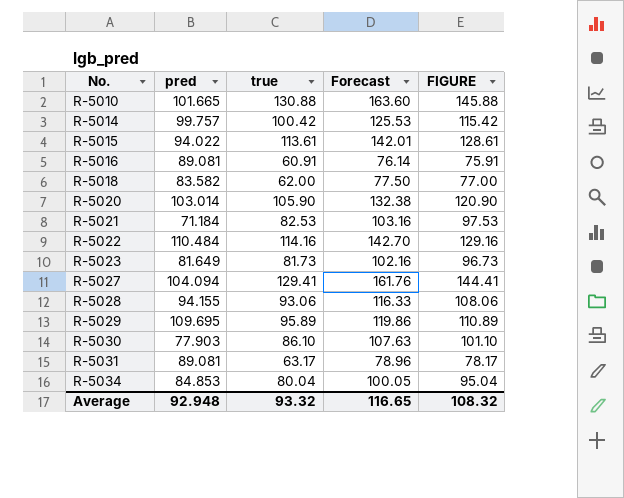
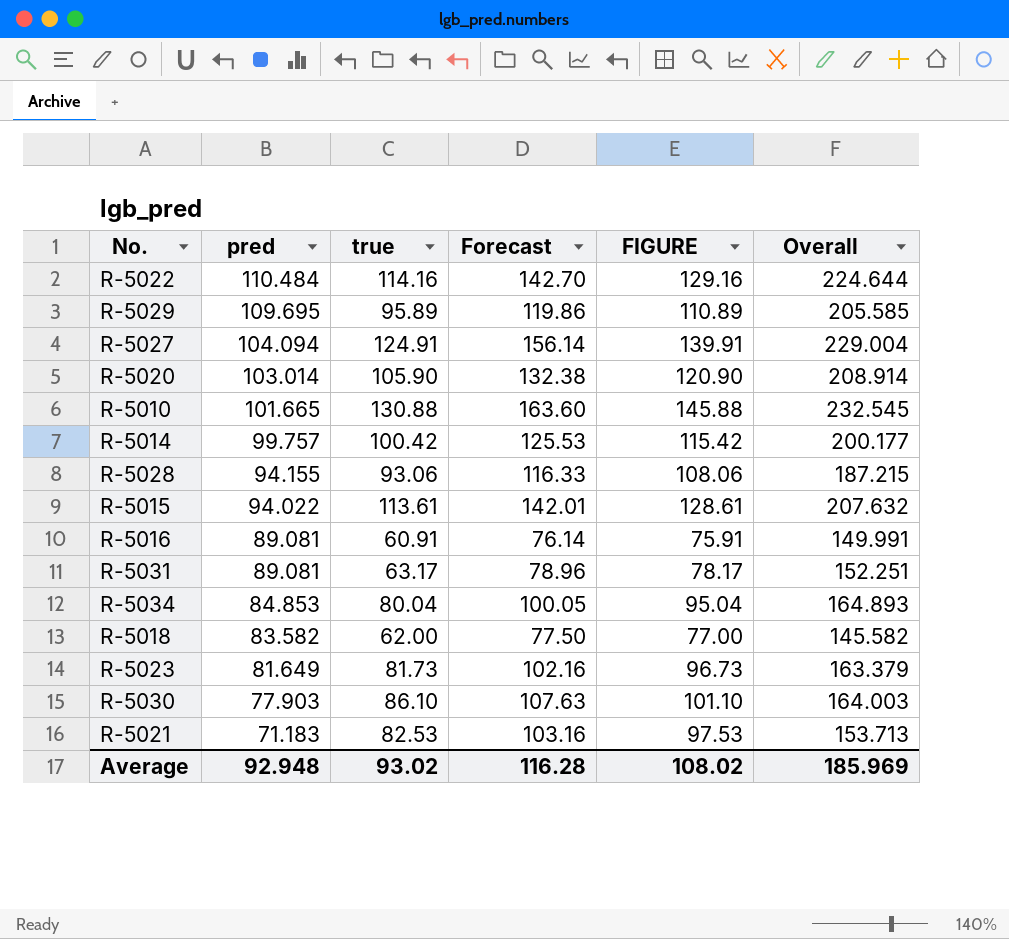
row order: No. ascending -> pred descending
column Overall | formula: none -> [pred] + [true]
R-5027 | true: 129.41 -> 124.91
R-5027 | Forecast: 161.76 -> 156.14
R-5027 | FIGURE: 144.41 -> 139.91
R-5021 | pred: 71.184 -> 71.183
Average | true: 93.32 -> 93.02
Average | Forecast: 116.65 -> 116.28
Average | FIGURE: 108.32 -> 108.02

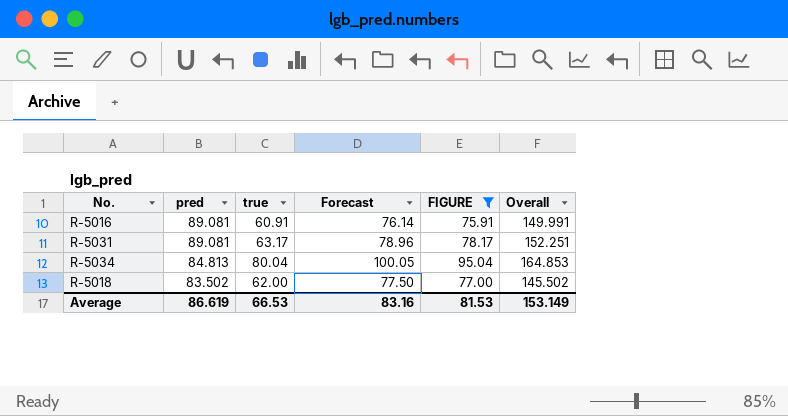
filter: none -> FIGURE <= 95.04
R-5034 | pred: 84.853 -> 84.813
R-5034 | Overall: 164.893 -> 164.853
R-5018 | pred: 83.582 -> 83.502
R-5018 | Overall: 145.582 -> 145.502
Average | pred: 92.948 -> 86.619
Average | true: 93.02 -> 66.53
Average | Forecast: 116.28 -> 83.16
Average | FIGURE: 108.02 -> 81.53
Average | Overall: 185.969 -> 153.149

